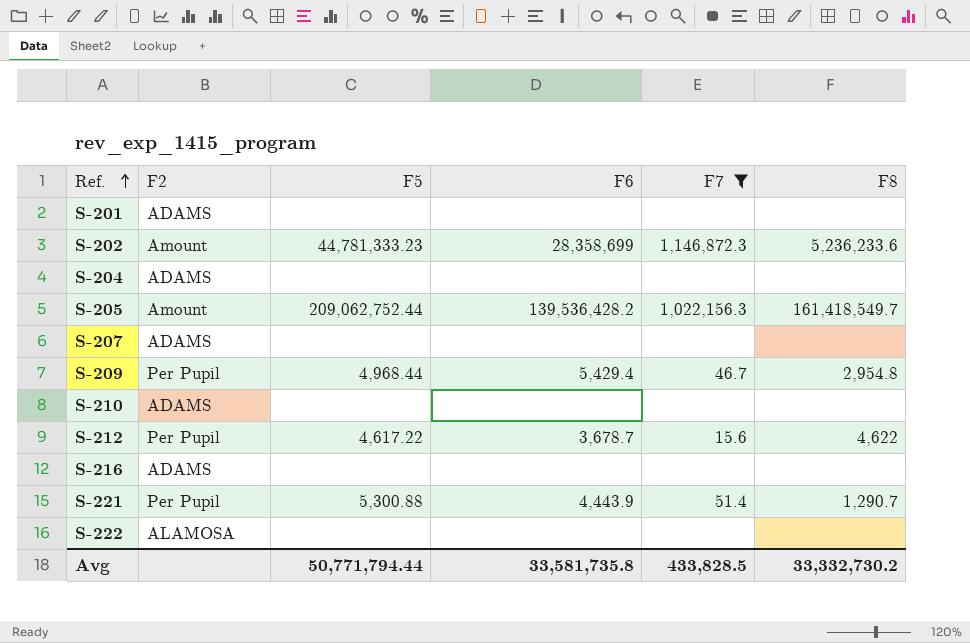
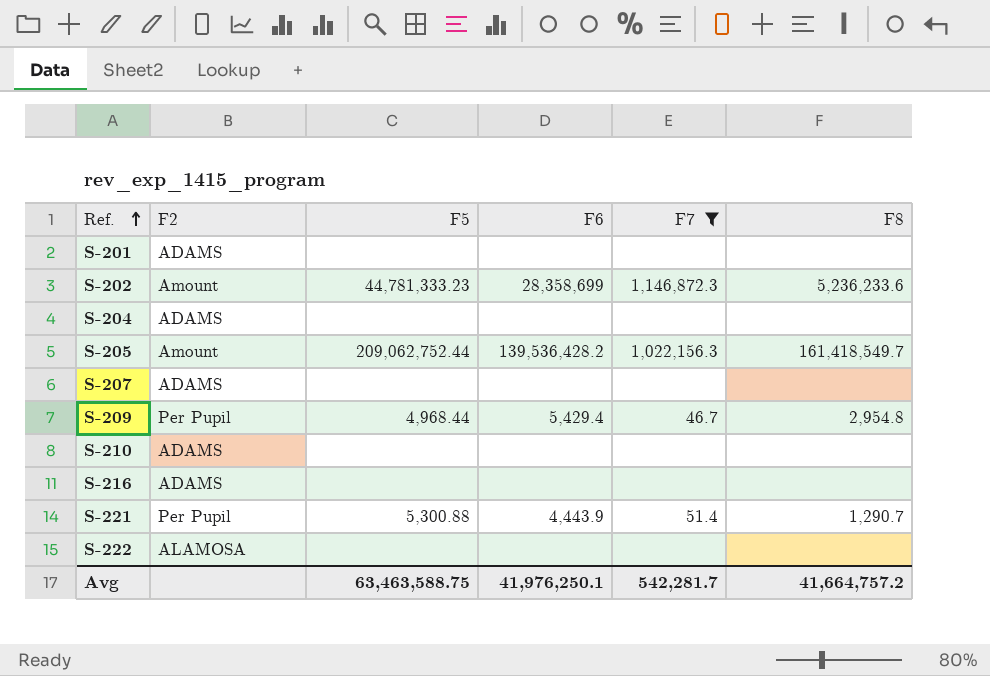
row S-212: Per Pupil | 4,617.22 | 3,678.7 | 15.6 | 4,622 -> none
Avg | F5: 50,771,794.44 -> 63,463,588.75
Avg | F6: 33,581,735.8 -> 41,976,250.1
Avg | F7: 433,828.5 -> 542,281.7
Avg | F8: 33,332,730.2 -> 41,664,757.2

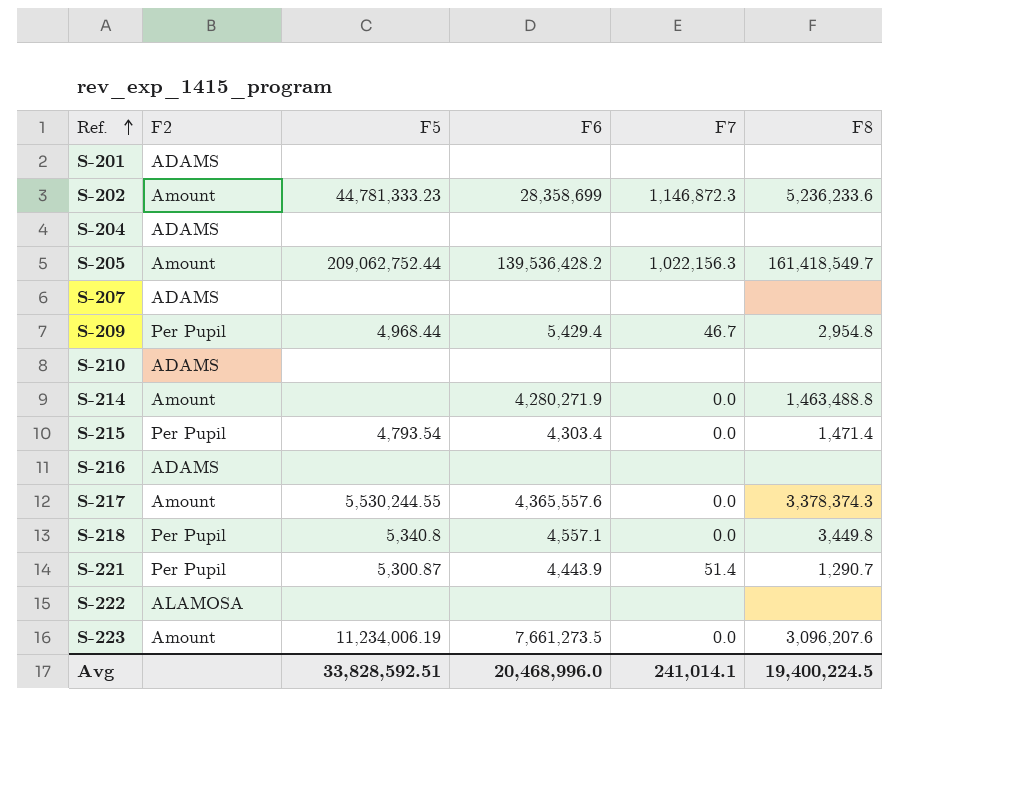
filter: F7 != 0.0 -> none
S-221 | F5: 5,300.88 -> 5,300.87
Avg | F5: 63,463,588.75 -> 33,828,592.51
Avg | F6: 41,976,250.1 -> 20,468,996.0
Avg | F7: 542,281.7 -> 241,014.1
Avg | F8: 41,664,757.2 -> 19,400,224.5

